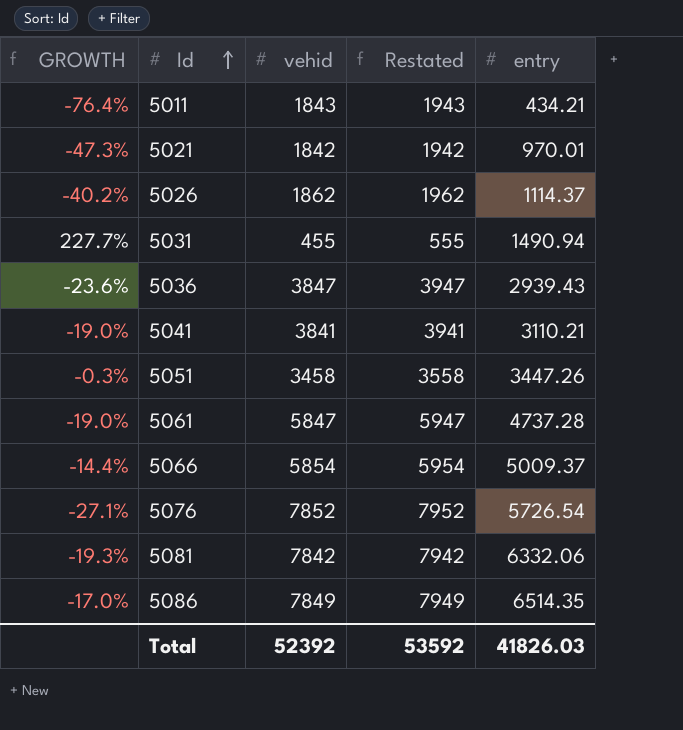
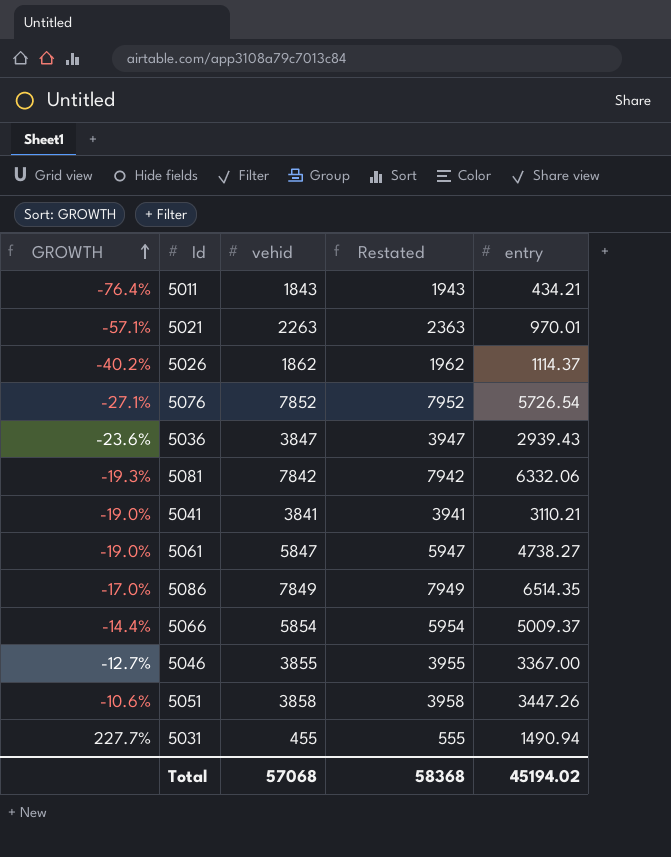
row order: Id ascending -> GROWTH ascending
5021 | GROWTH: -47.3% -> -57.1%
5021 | vehid: 1842 -> 2263
5021 | Restated: 1942 -> 2363
5061 | entry: 4737.28 -> 4738.27
row 5046: none -> -12.7% | 3855 | 3955 | 3367.00
5051 | GROWTH: -0.3% -> -10.6%
5051 | vehid: 3458 -> 3858
5051 | Restated: 3558 -> 3958
Total | vehid: 52392 -> 57068
Total | Restated: 53592 -> 58368
Total | entry: 41826.03 -> 45194.02

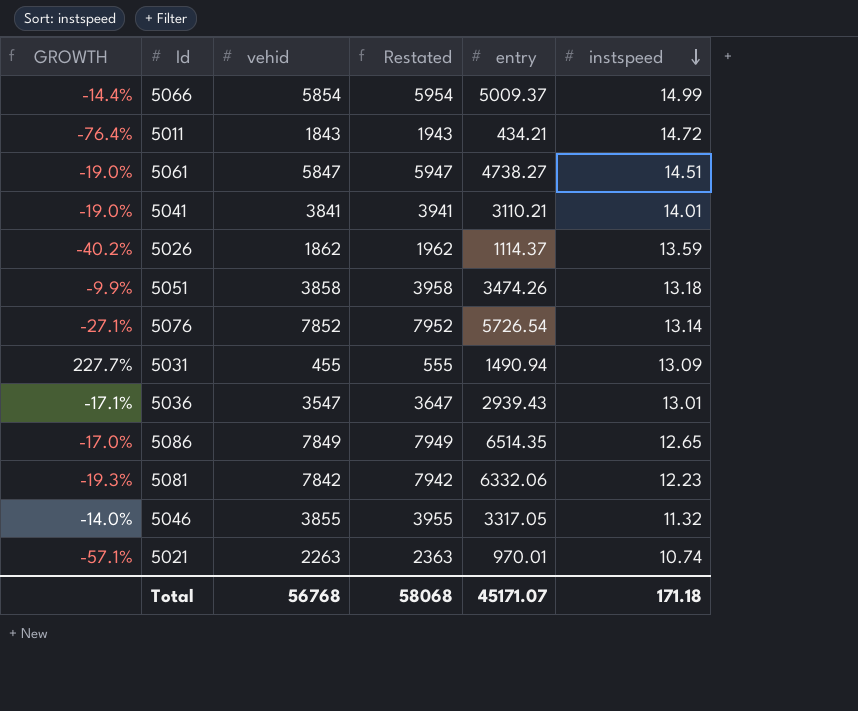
row order: GROWTH ascending -> instspeed descending
column instspeed | position: none -> 6
5051 | GROWTH: -10.6% -> -9.9%
5051 | entry: 3447.26 -> 3474.26
5036 | GROWTH: -23.6% -> -17.1%
5036 | vehid: 3847 -> 3547
5036 | Restated: 3947 -> 3647
5046 | GROWTH: -12.7% -> -14.0%
5046 | entry: 3367.00 -> 3317.05
Total | vehid: 57068 -> 56768
Total | Restated: 58368 -> 58068
Total | entry: 45194.02 -> 45171.07

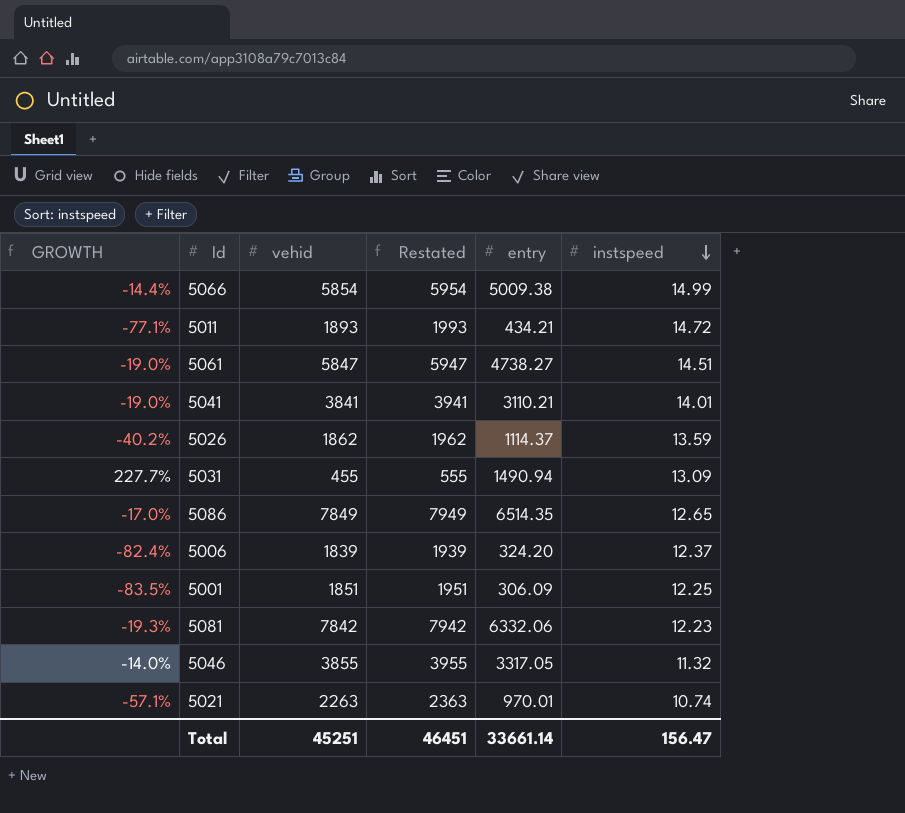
row 5051: -9.9% | 3858 | 3958 | 3474.26 | 13.18 -> none
row 5076: -27.1% | 7852 | 7952 | 5726.54 | 13.14 -> none
row 5036: -17.1% | 3547 | 3647 | 2939.43 | 13.01 -> none
5066 | entry: 5009.37 -> 5009.38
5011 | GROWTH: -76.4% -> -77.1%
5011 | vehid: 1843 -> 1893
5011 | Restated: 1943 -> 1993
row 5006: none -> -82.4% | 1839 | 1939 | 324.20 | 12.37
row 5001: none -> -83.5% | 1851 | 1951 | 306.09 | 12.25
Total | vehid: 56768 -> 45251
Total | Restated: 58068 -> 46451
Total | entry: 45171.07 -> 33661.14
Total | instspeed: 171.18 -> 156.47

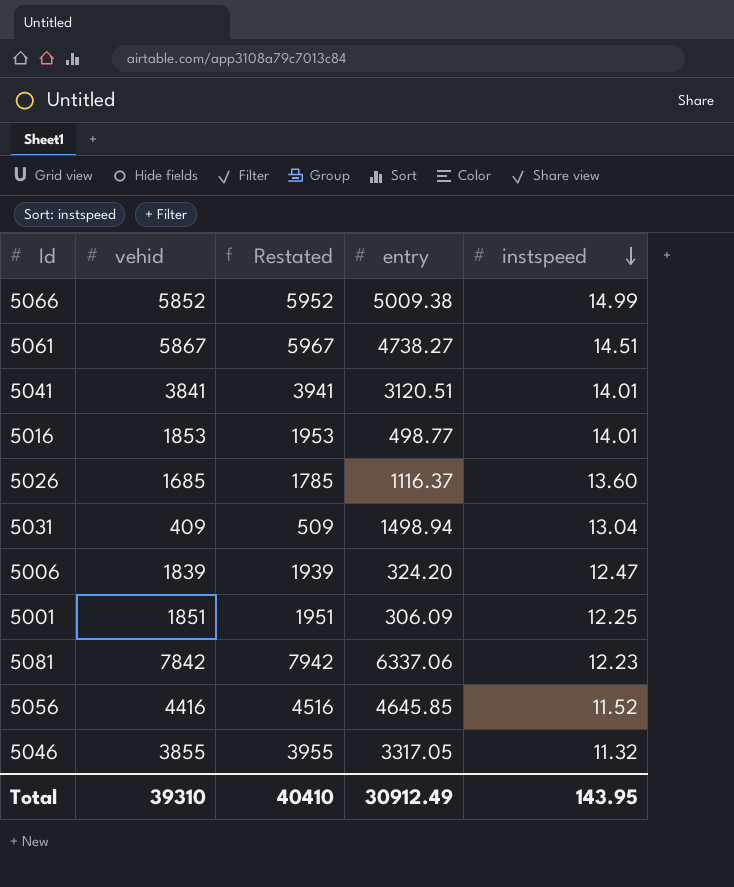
column GROWTH | formula: ([entry] - [vehid]) / [vehid] -> none
row 5011: -77.1% | 1893 | 1993 | 434.21 | 14.72 -> none
row 5086: -17.0% | 7849 | 7949 | 6514.35 | 12.65 -> none
row 5021: -57.1% | 2263 | 2363 | 970.01 | 10.74 -> none
5066 | vehid: 5854 -> 5852
5066 | Restated: 5954 -> 5952
5061 | vehid: 5847 -> 5867
5061 | Restated: 5947 -> 5967
5041 | entry: 3110.21 -> 3120.51
row 5016: none -> 1853 | 1953 | 498.77 | 14.01
5026 | vehid: 1862 -> 1685
5026 | Restated: 1962 -> 1785
5026 | entry: 1114.37 -> 1116.37
5026 | instspeed: 13.59 -> 13.60
5031 | vehid: 455 -> 409
5031 | Restated: 555 -> 509
5031 | entry: 1490.94 -> 1498.94
5031 | instspeed: 13.09 -> 13.04
5006 | instspeed: 12.37 -> 12.47
5081 | entry: 6332.06 -> 6337.06
row 5056: none -> 4416 | 4516 | 4645.85 | 11.52
Total | vehid: 45251 -> 39310
Total | Restated: 46451 -> 40410
Total | entry: 33661.14 -> 30912.49
Total | instspeed: 156.47 -> 143.95

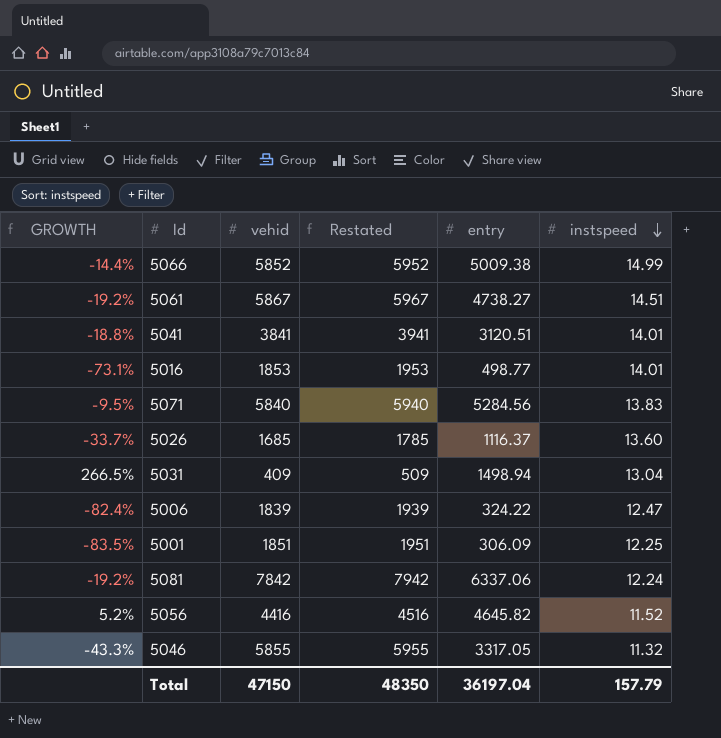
column GROWTH | formula: none -> ([entry] - [vehid]) / [vehid]
row 5071: none -> -9.5% | 5840 | 5940 | 5284.56 | 13.83
5006 | entry: 324.20 -> 324.22
5081 | instspeed: 12.23 -> 12.24
5056 | entry: 4645.85 -> 4645.82
5046 | vehid: 3855 -> 5855
5046 | Restated: 3955 -> 5955
Total | vehid: 39310 -> 47150
Total | Restated: 40410 -> 48350
Total | entry: 30912.49 -> 36197.04
Total | instspeed: 143.95 -> 157.79

